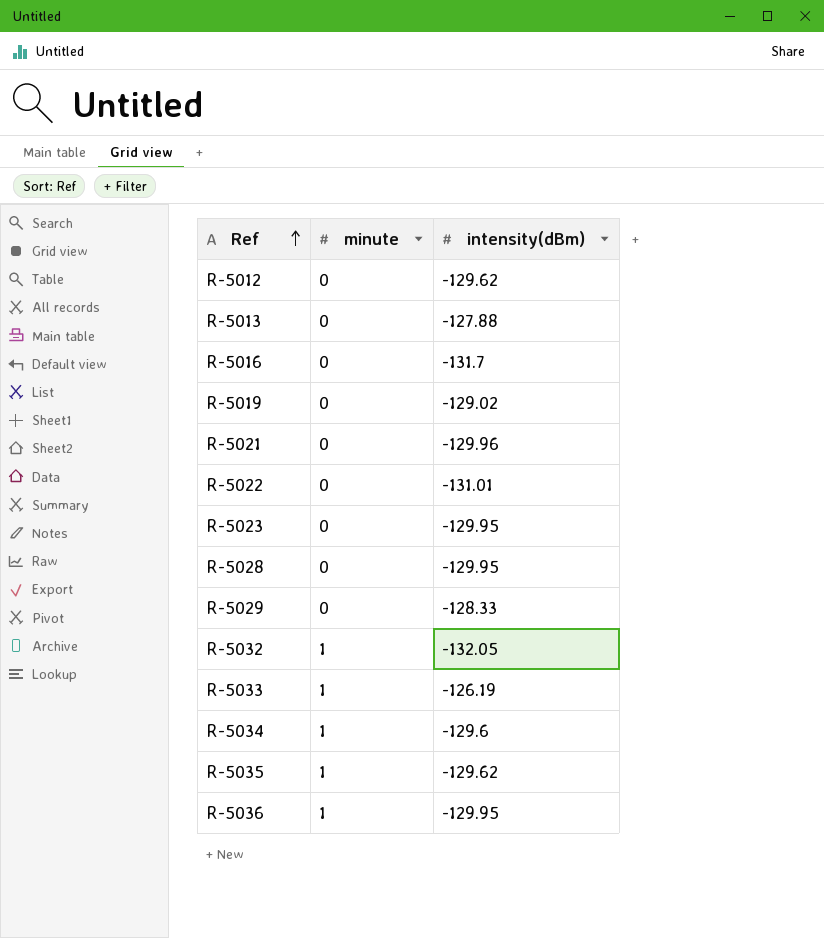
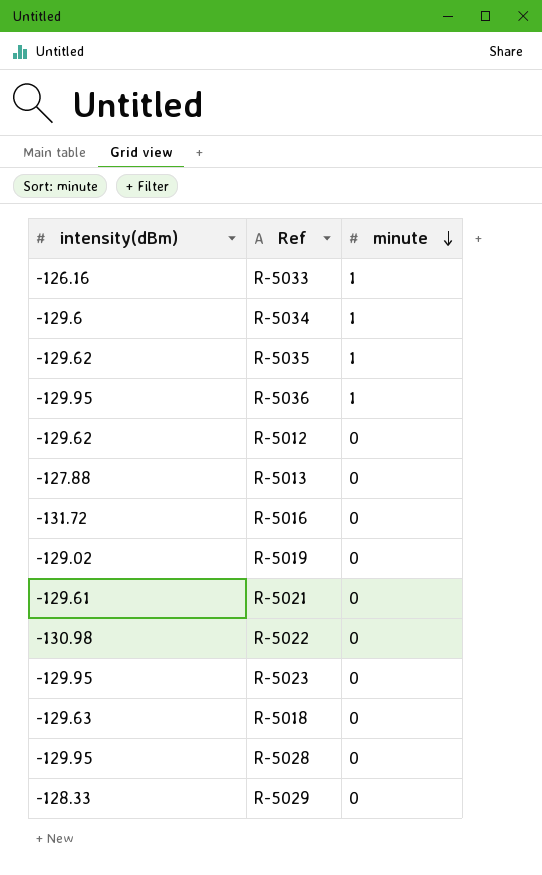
row order: Ref ascending -> minute descending
column intensity(dBm) | position: 3 -> 1
row R-5032: 1 | -132.05 -> none
R-5033 | intensity(dBm): -126.19 -> -126.16
R-5016 | intensity(dBm): -131.7 -> -131.72
R-5021 | intensity(dBm): -129.96 -> -129.61
R-5022 | intensity(dBm): -131.01 -> -130.98
row R-5018: none -> -129.63 | 0

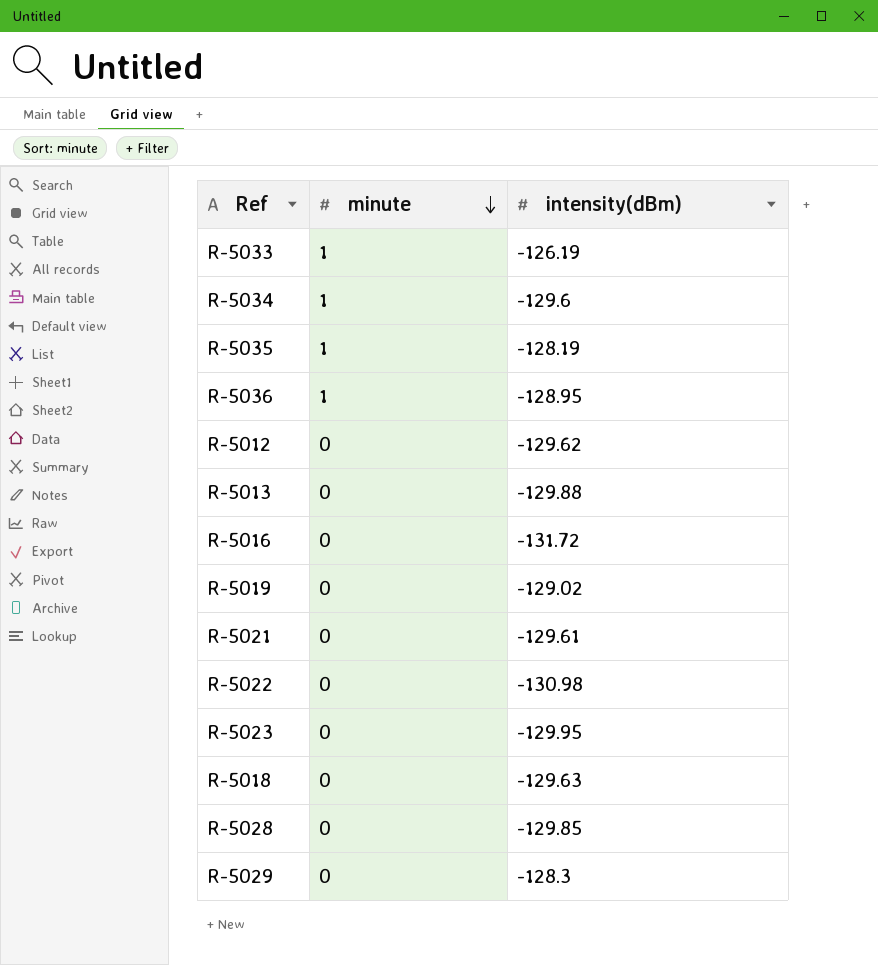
column intensity(dBm) | position: 1 -> 3
R-5033 | intensity(dBm): -126.16 -> -126.19
R-5035 | intensity(dBm): -129.62 -> -128.19
R-5036 | intensity(dBm): -129.95 -> -128.95
R-5013 | intensity(dBm): -127.88 -> -129.88
R-5028 | intensity(dBm): -129.95 -> -129.85
R-5029 | intensity(dBm): -128.33 -> -128.3

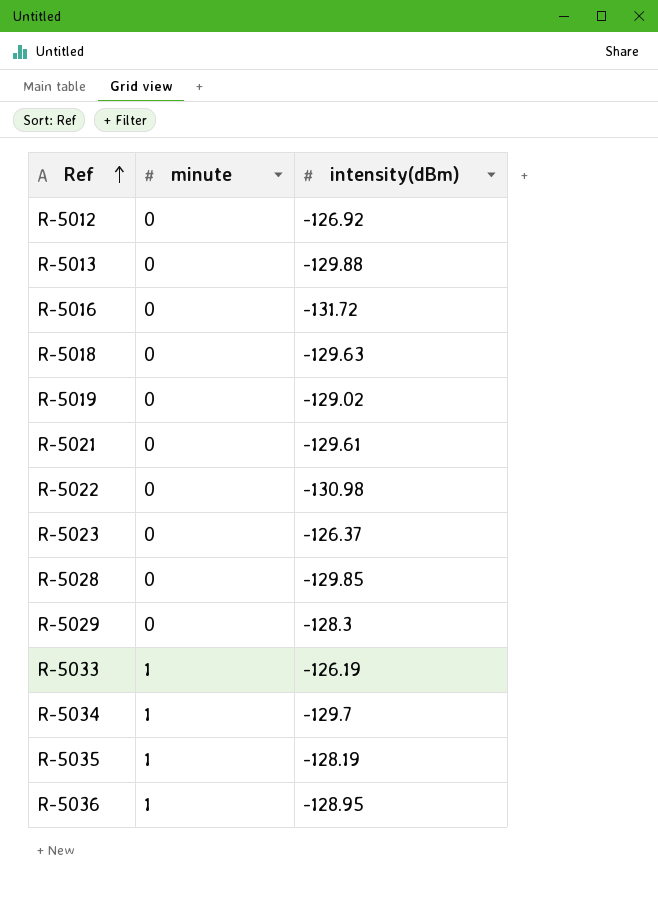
row order: minute descending -> Ref ascending
R-5012 | intensity(dBm): -129.62 -> -126.92
R-5023 | intensity(dBm): -129.95 -> -126.37
R-5034 | intensity(dBm): -129.6 -> -129.7

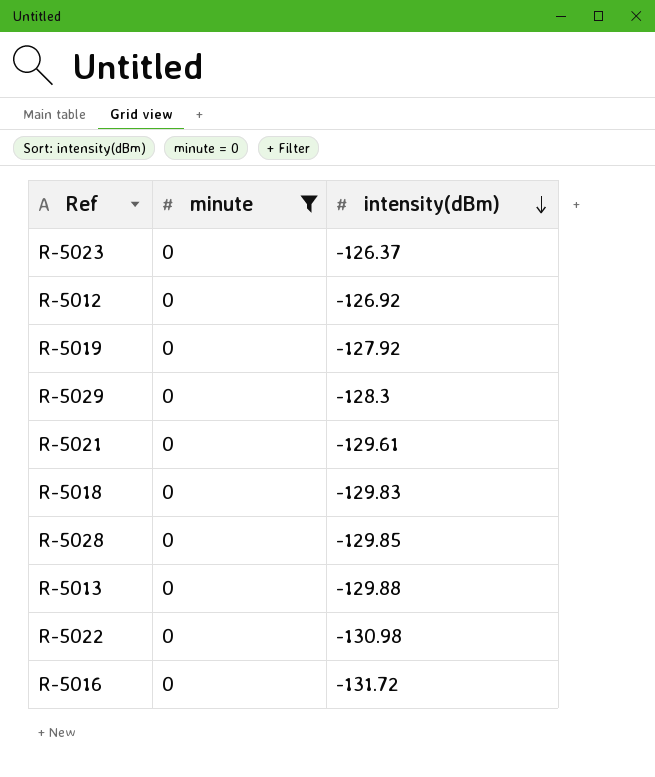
filter: none -> minute = 0
row order: Ref ascending -> intensity(dBm) descending
R-5019 | intensity(dBm): -129.02 -> -127.92
R-5018 | intensity(dBm): -129.63 -> -129.83

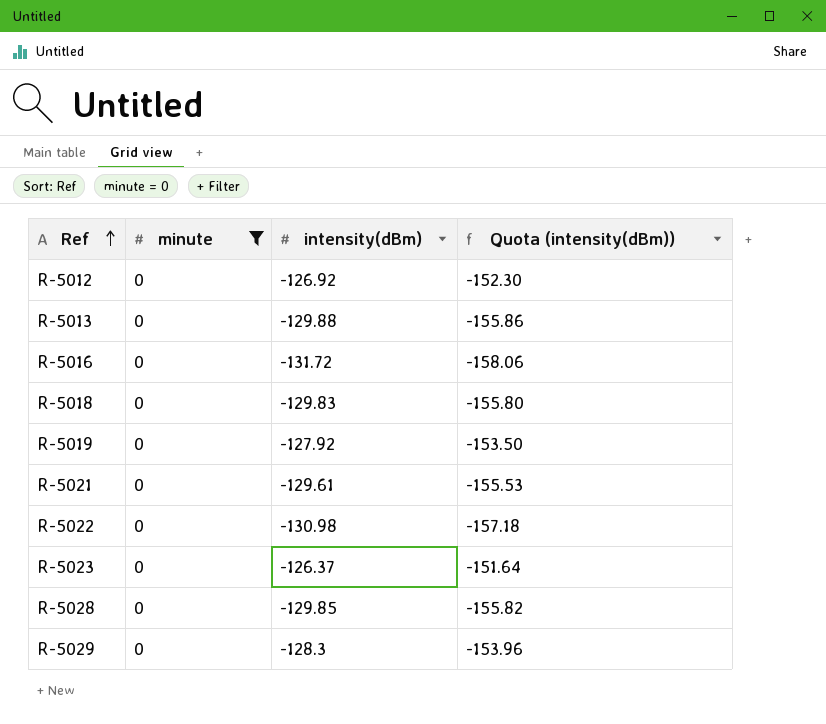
row order: intensity(dBm) descending -> Ref ascending
column Quota (intensity(dBm)) | formula: none -> [intensity(dBm)] * 1.2

